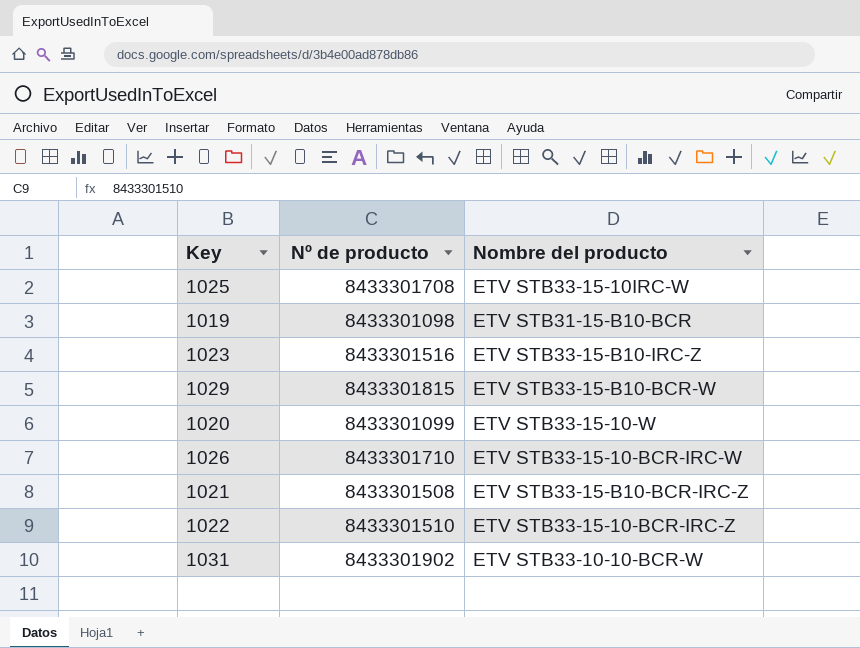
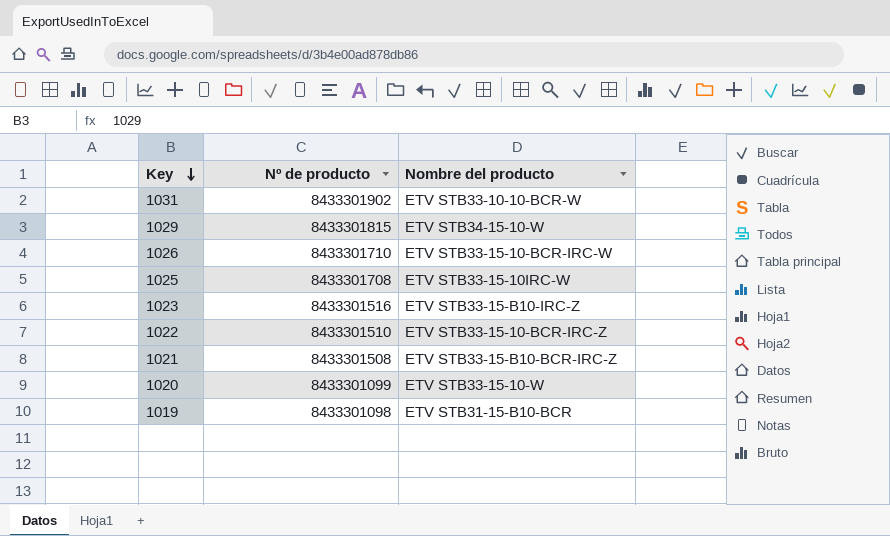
row order: none -> Key descending
1029 | Nombre del producto: ETV STB33-15-B10-BCR-W -> ETV STB34-15-10-W

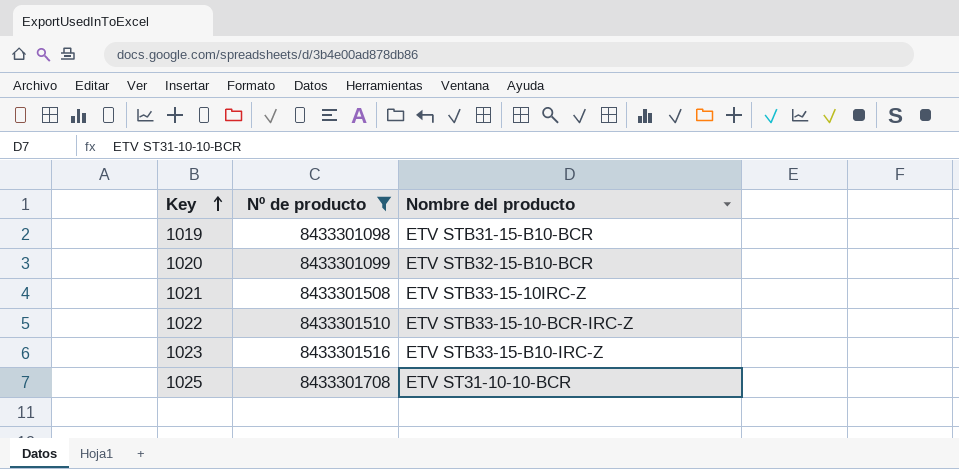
filter: none -> Nº de producto <= 8433301708
row order: Key descending -> Key ascending
1020 | Nombre del producto: ETV STB33-15-10-W -> ETV STB32-15-B10-BCR
1021 | Nombre del producto: ETV STB33-15-B10-BCR-IRC-Z -> ETV STB33-15-10IRC-Z
1025 | Nombre del producto: ETV STB33-15-10IRC-W -> ETV ST31-10-10-BCR

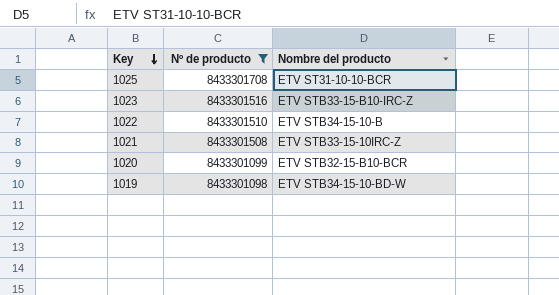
row order: Key ascending -> Key descending
1022 | Nombre del producto: ETV STB33-15-10-BCR-IRC-Z -> ETV STB34-15-10-B
1019 | Nombre del producto: ETV STB31-15-B10-BCR -> ETV STB34-15-10-BD-W

